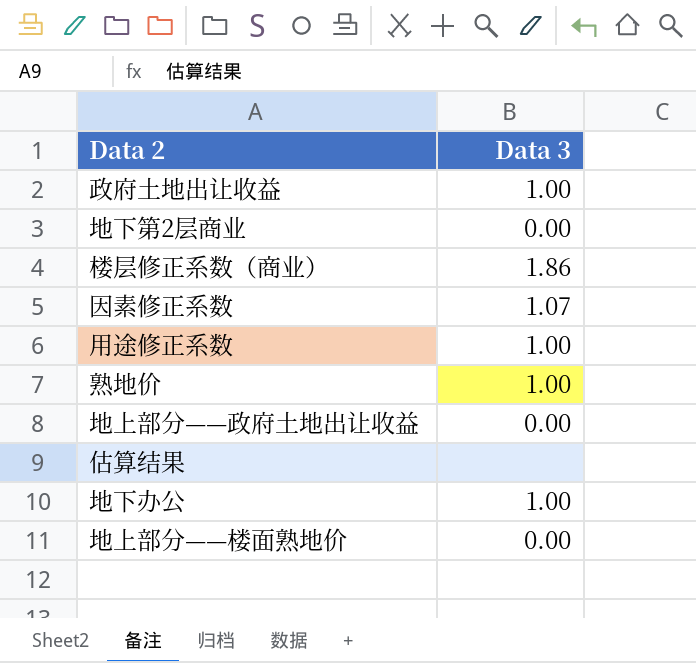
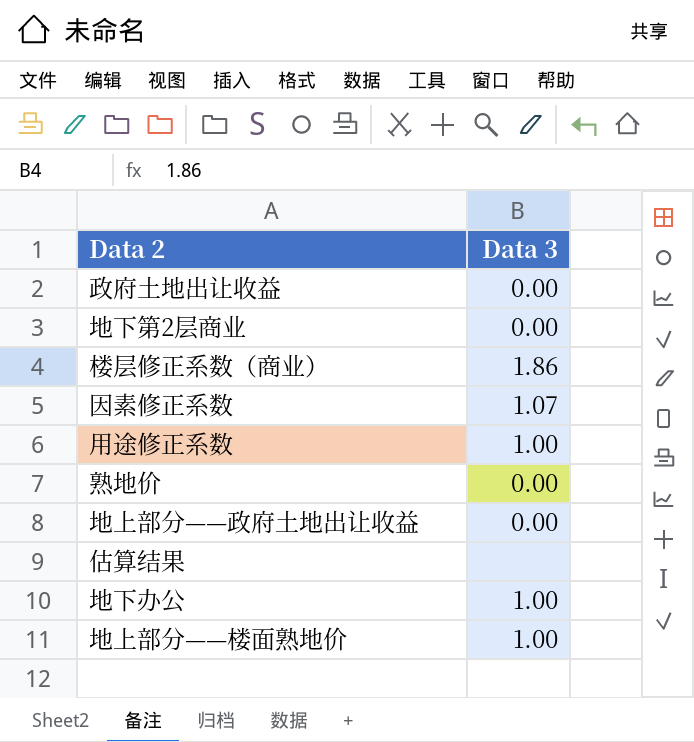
政府土地出让收益 | Data 3: 1.00 -> 0.00
熟地价 | Data 3: 1.00 -> 0.00
地上部分——楼面熟地价 | Data 3: 0.00 -> 1.00

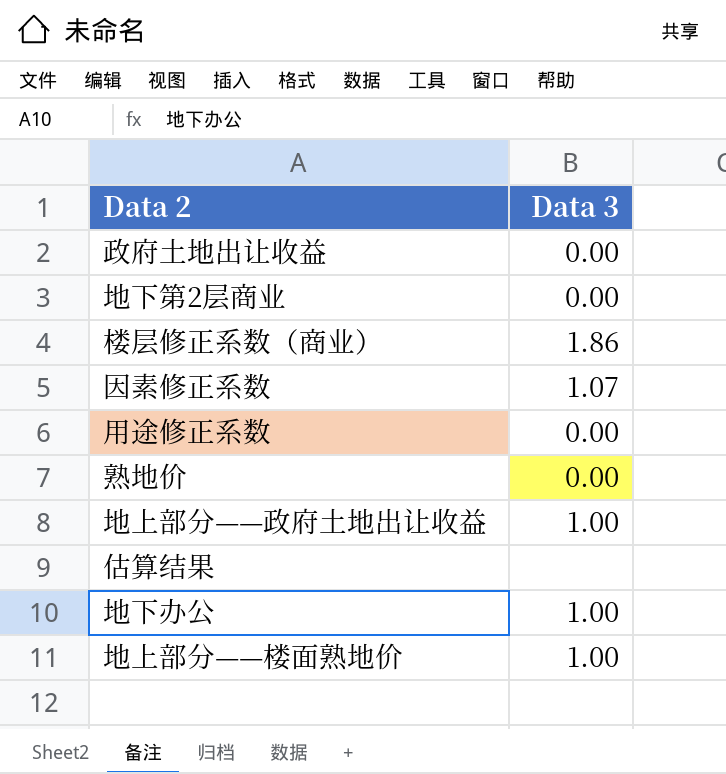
用途修正系数 | Data 3: 1.00 -> 0.00
地上部分——政府土地出让收益 | Data 3: 0.00 -> 1.00

